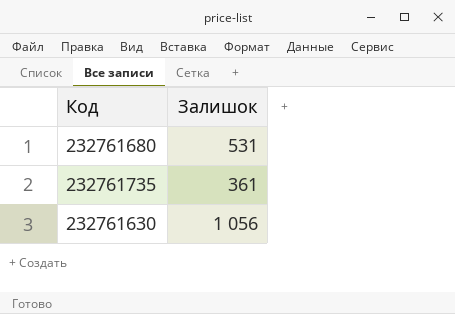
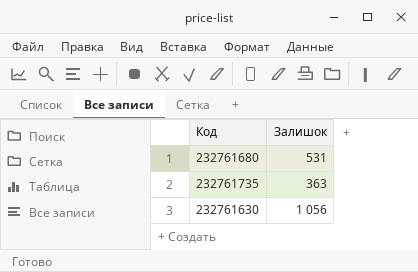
232761735 | Залишок: 361 -> 363

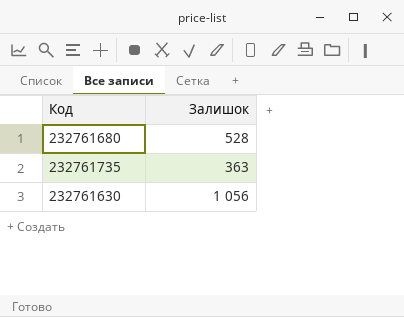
232761680 | Залишок: 531 -> 528

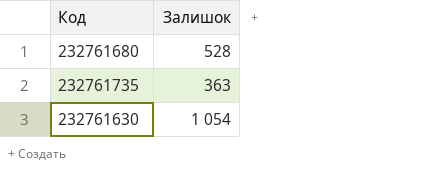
232761630 | Залишок: 1 056 -> 1 054

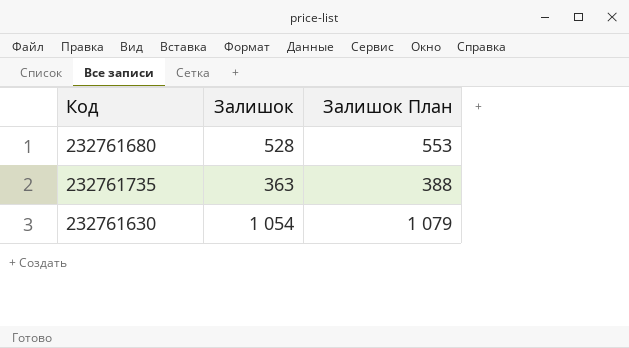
column Залишок План | formula: none -> [Залишок] + 25

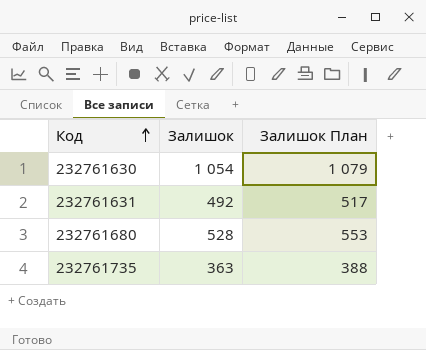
row order: none -> Код ascending
row 232761631: none -> 492 | 517

